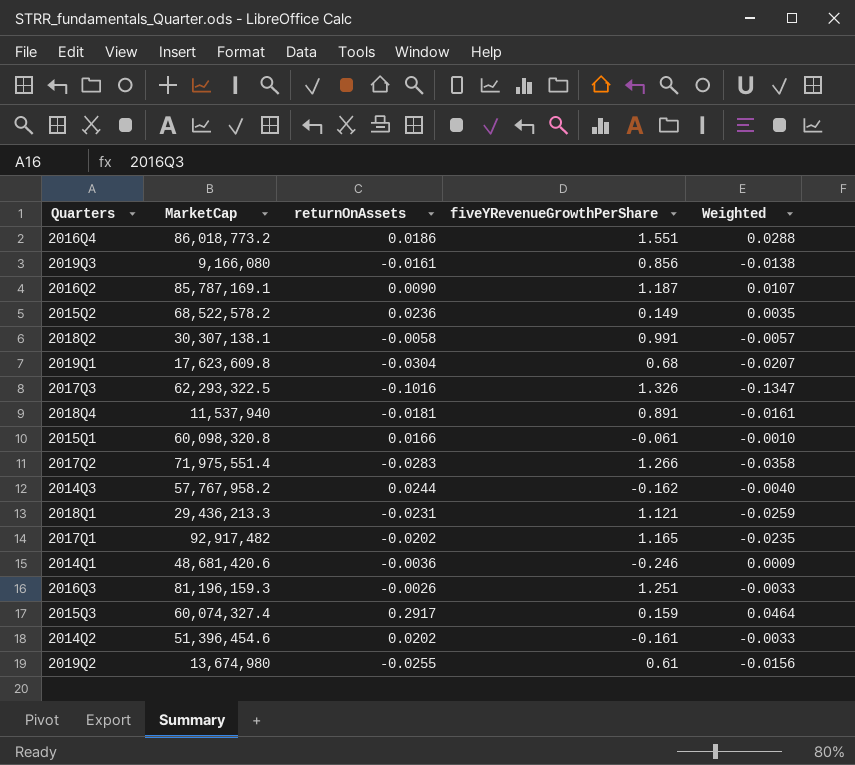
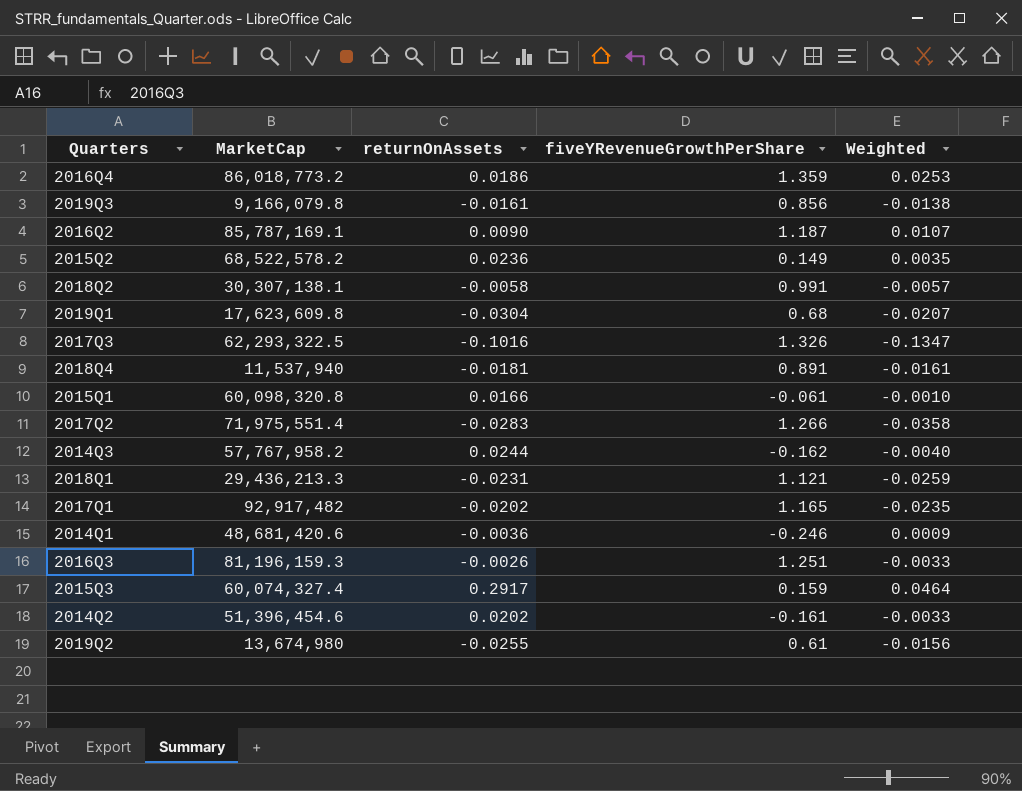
2016Q4 | fiveYRevenueGrowthPerShare: 1.551 -> 1.359
2016Q4 | Weighted: 0.0288 -> 0.0253
2019Q3 | MarketCap: 9,166,080 -> 9,166,079.8

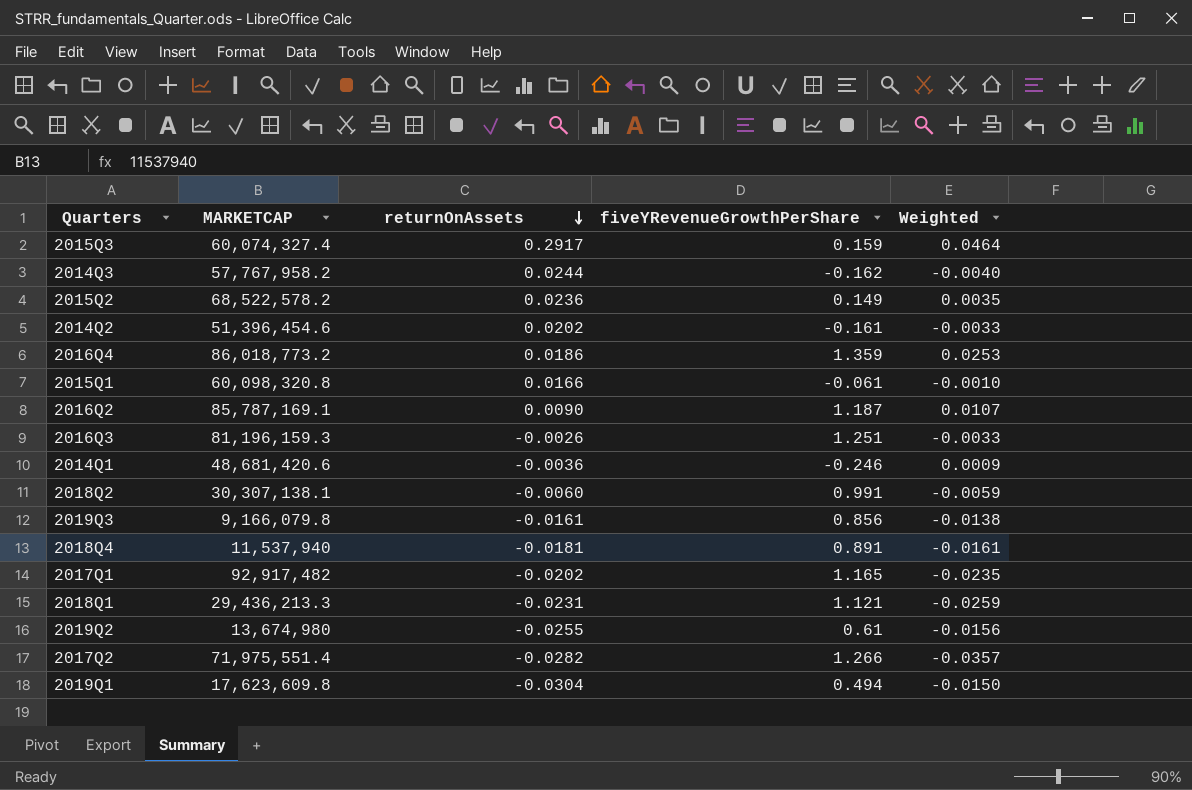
row order: none -> returnOnAssets descending
column name: MarketCap -> MARKETCAP
row 2017Q3: 62,293,322.5 | -0.1016 | 1.326 | -0.1347 -> none
2018Q2 | returnOnAssets: -0.0058 -> -0.0060
2018Q2 | Weighted: -0.0057 -> -0.0059
2017Q2 | returnOnAssets: -0.0283 -> -0.0282
2017Q2 | Weighted: -0.0358 -> -0.0357
2019Q1 | fiveYRevenueGrowthPerShare: 0.68 -> 0.494
2019Q1 | Weighted: -0.0207 -> -0.0150

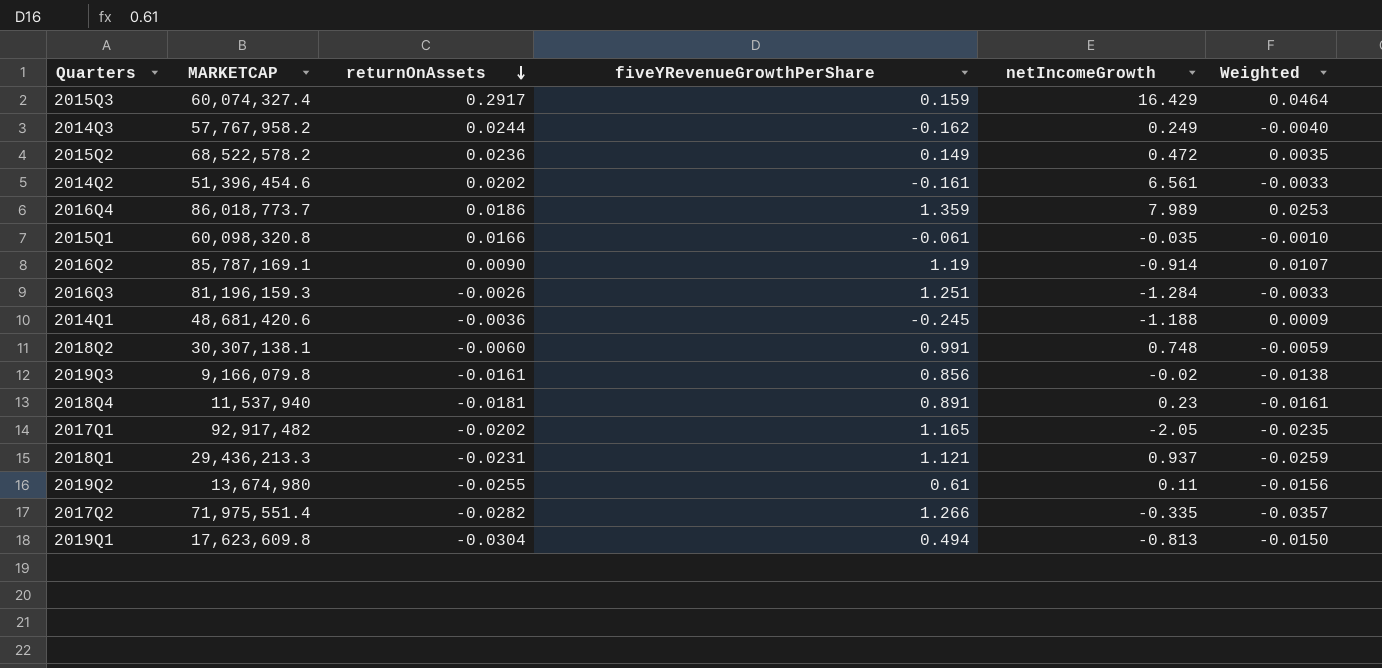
column netIncomeGrowth | position: none -> 5
2016Q4 | MARKETCAP: 86,018,773.2 -> 86,018,773.7
2016Q2 | fiveYRevenueGrowthPerShare: 1.187 -> 1.19
2014Q1 | fiveYRevenueGrowthPerShare: -0.246 -> -0.245

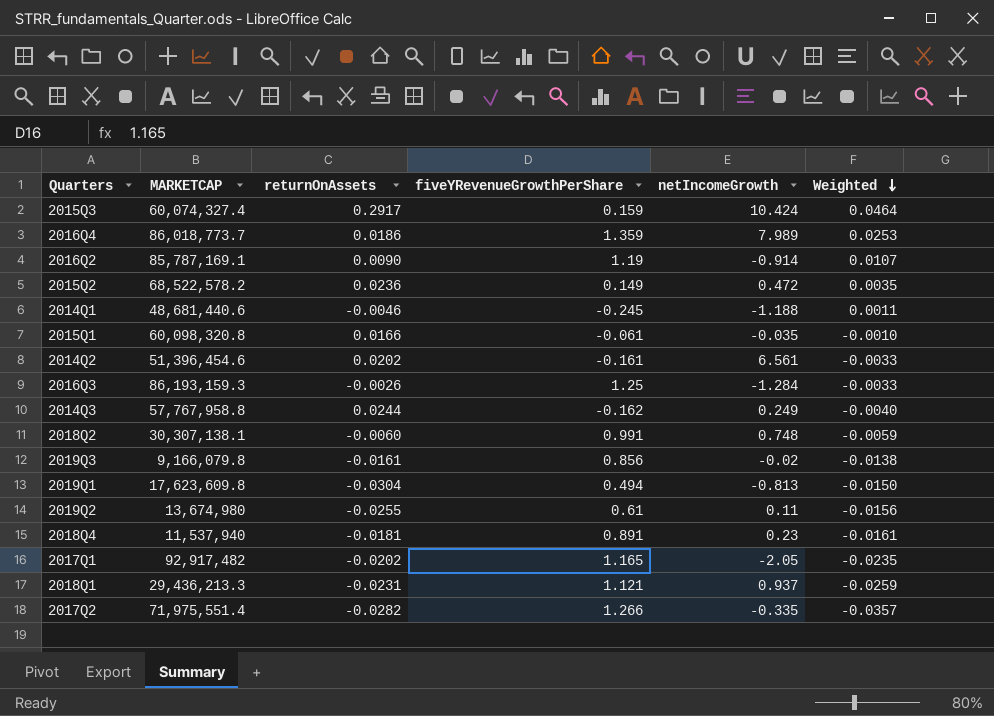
row order: returnOnAssets descending -> Weighted descending
2015Q3 | netIncomeGrowth: 16.429 -> 10.424
2014Q1 | MARKETCAP: 48,681,420.6 -> 48,681,440.6
2014Q1 | returnOnAssets: -0.0036 -> -0.0046
2014Q1 | Weighted: 0.0009 -> 0.0011
2016Q3 | MARKETCAP: 81,196,159.3 -> 86,193,159.3
2016Q3 | fiveYRevenueGrowthPerShare: 1.251 -> 1.25
2014Q3 | MARKETCAP: 57,767,958.2 -> 57,767,958.8

